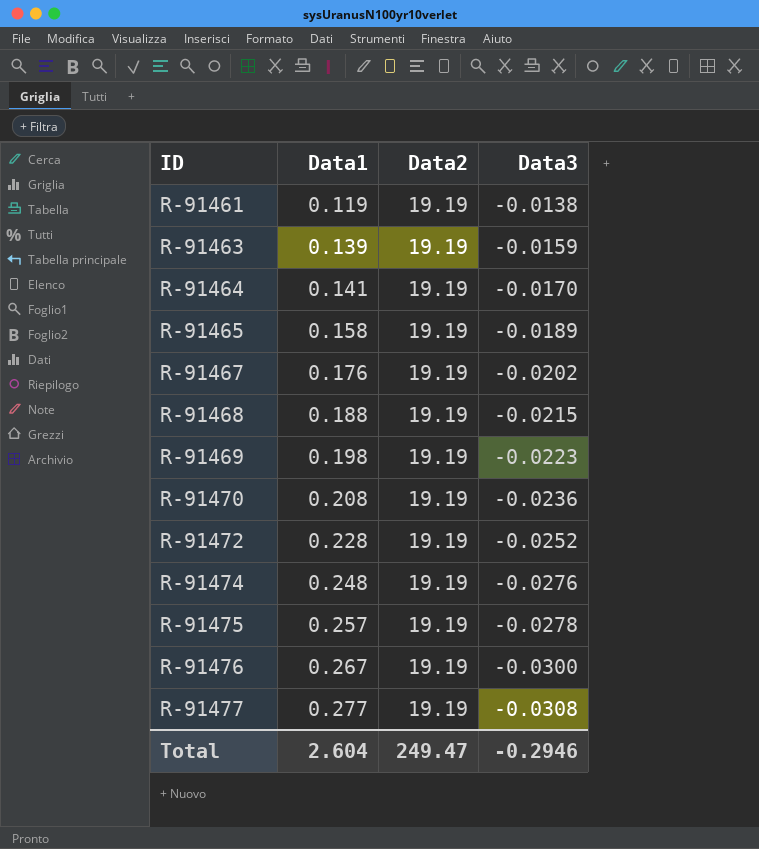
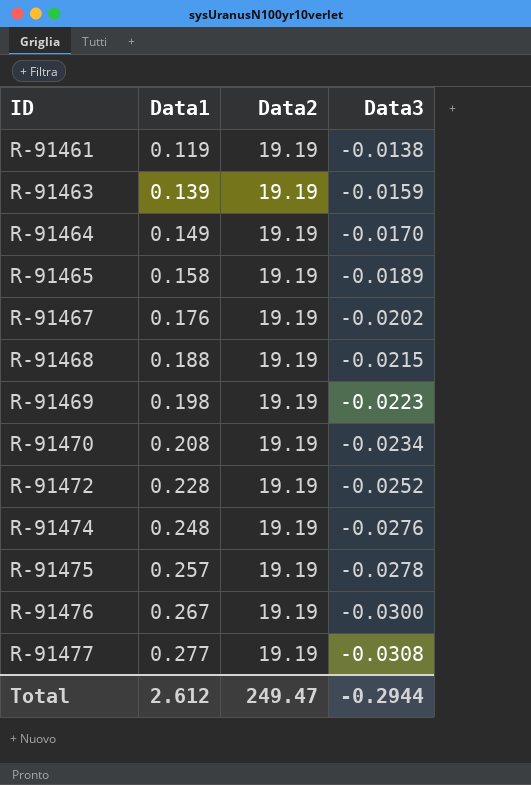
R-91464 | Data1: 0.141 -> 0.149
R-91470 | Data3: -0.0236 -> -0.0234
Total | Data1: 2.604 -> 2.612
Total | Data3: -0.2946 -> -0.2944

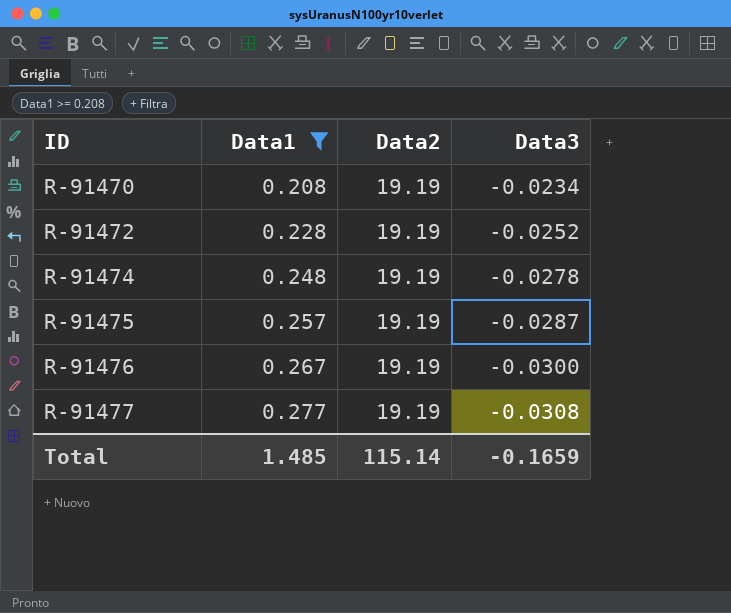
filter: none -> Data1 >= 0.208
R-91474 | Data3: -0.0276 -> -0.0278
R-91475 | Data3: -0.0278 -> -0.0287
Total | Data1: 2.612 -> 1.485
Total | Data2: 249.47 -> 115.14
Total | Data3: -0.2944 -> -0.1659

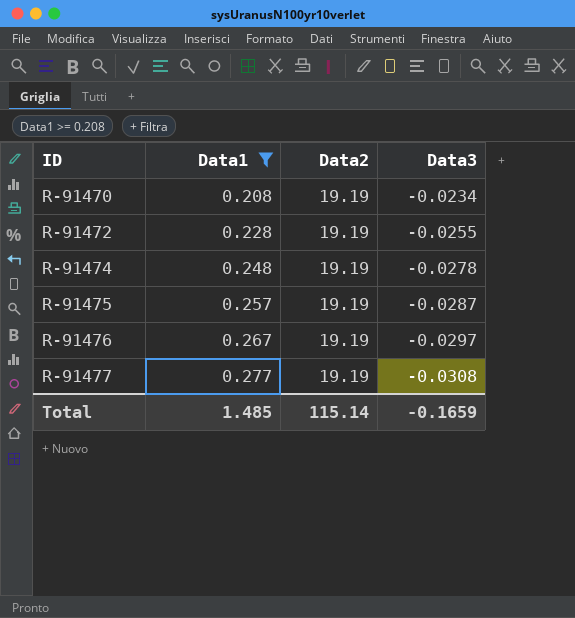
R-91472 | Data3: -0.0252 -> -0.0255
R-91476 | Data3: -0.0300 -> -0.0297

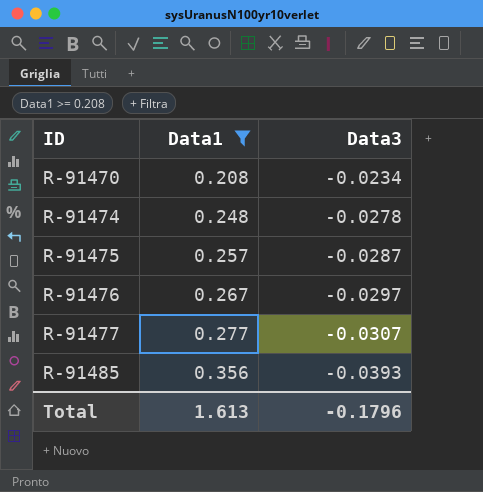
column Data2 | position: 3 -> none
row R-91472: 0.228 | 19.19 | -0.0255 -> none
R-91477 | Data3: -0.0308 -> -0.0307
row R-91485: none -> 0.356 | -0.0393
Total | Data1: 1.485 -> 1.613
Total | Data3: -0.1659 -> -0.1796

